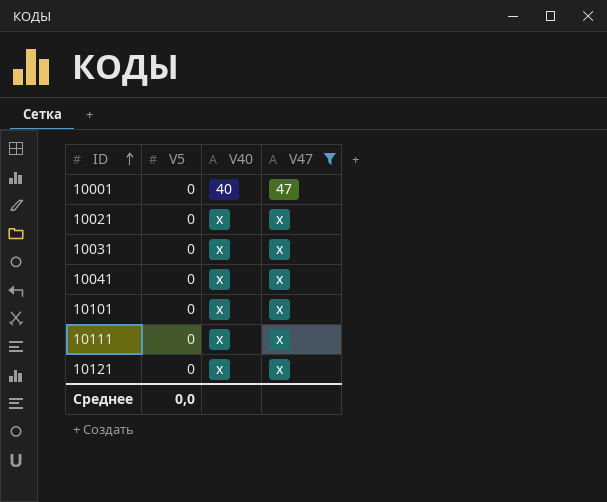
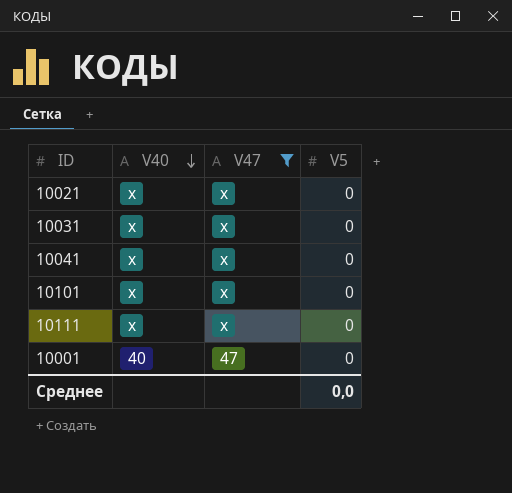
row order: ID ascending -> V40 descending
column V5 | position: 2 -> 4
row 10121: 0 | х | х -> none

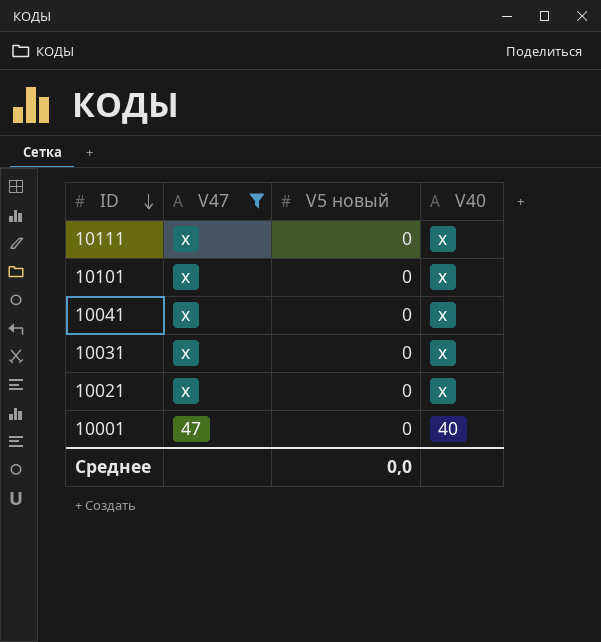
row order: V40 descending -> ID descending
column name: V5 -> V5 новый
column V40 | position: 2 -> 4

